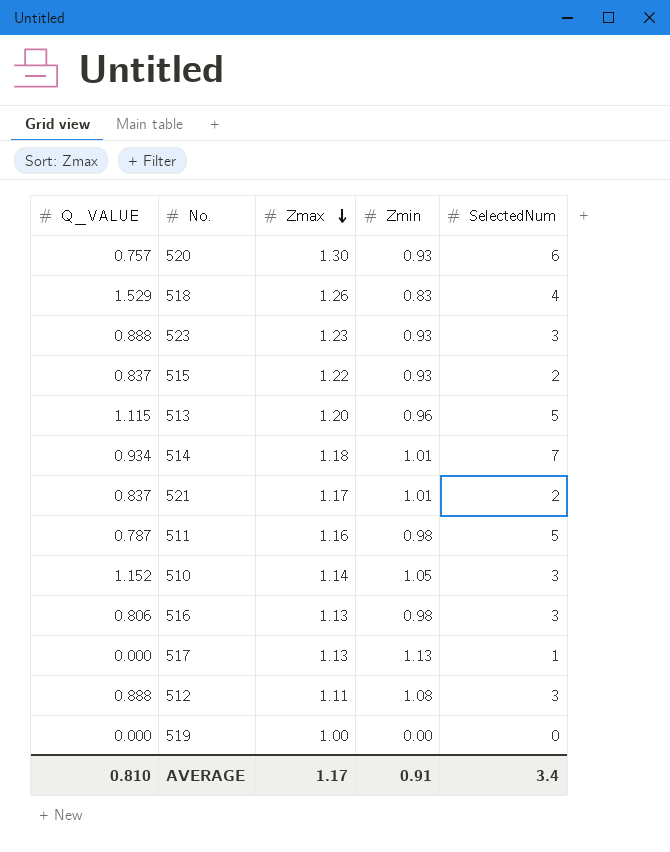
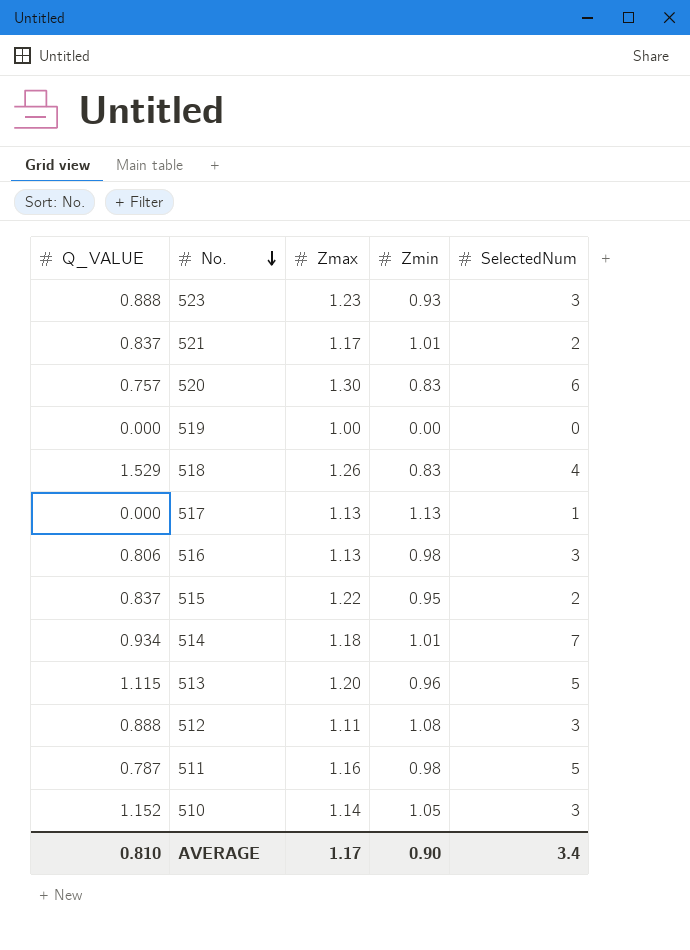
row order: Zmax descending -> No. descending
520 | Zmin: 0.93 -> 0.83
515 | Zmin: 0.93 -> 0.95
AVERAGE | Zmin: 0.91 -> 0.90

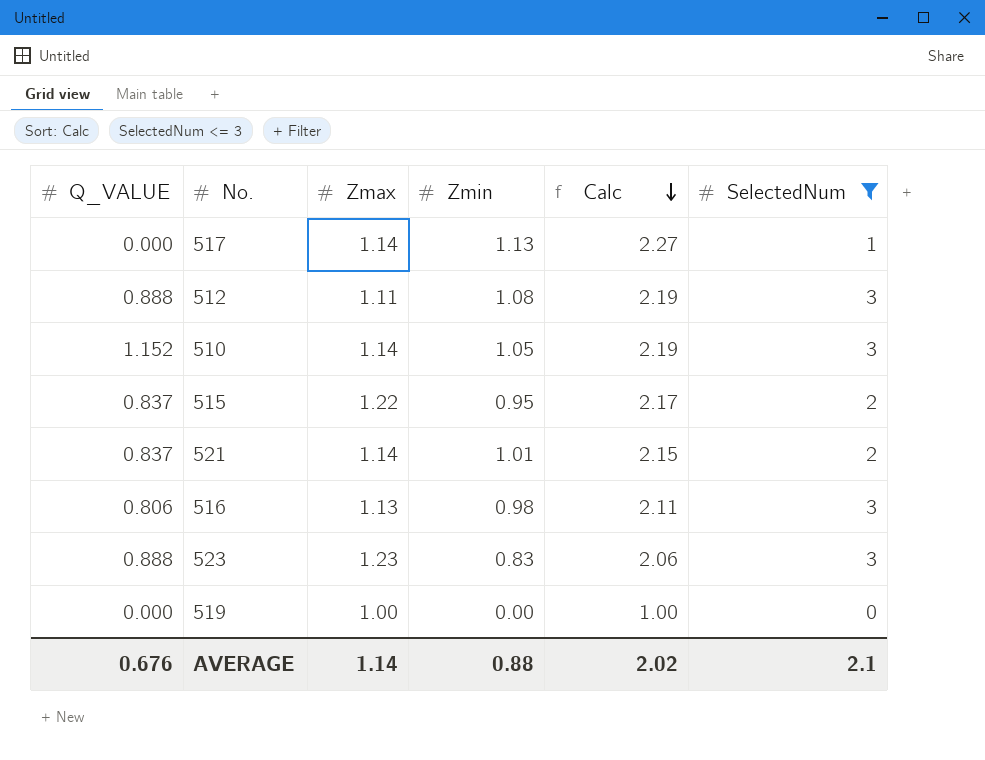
filter: none -> SelectedNum <= 3
row order: No. descending -> Calc descending
column Calc | formula: none -> [Zmax] + [Zmin]
517 | Zmax: 1.13 -> 1.14
521 | Zmax: 1.17 -> 1.14
523 | Zmin: 0.93 -> 0.83
AVERAGE | Q_VALUE: 0.810 -> 0.676
AVERAGE | Zmax: 1.17 -> 1.14
AVERAGE | Zmin: 0.90 -> 0.88
AVERAGE | SelectedNum: 3.4 -> 2.1

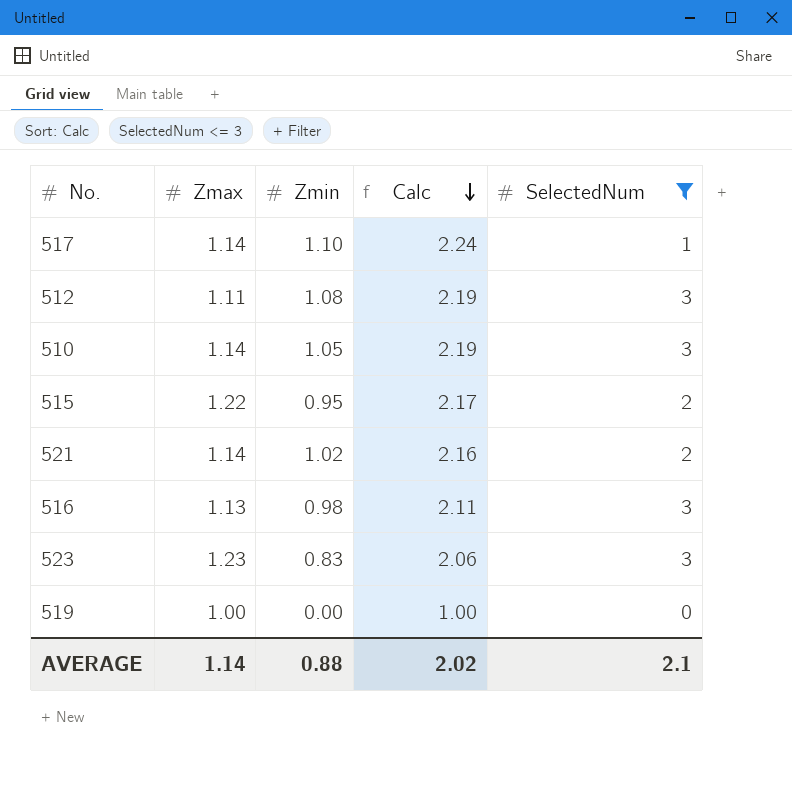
column Q_VALUE | position: 1 -> none
517 | Zmin: 1.13 -> 1.10
517 | Calc: 2.27 -> 2.24
521 | Zmin: 1.01 -> 1.02
521 | Calc: 2.15 -> 2.16

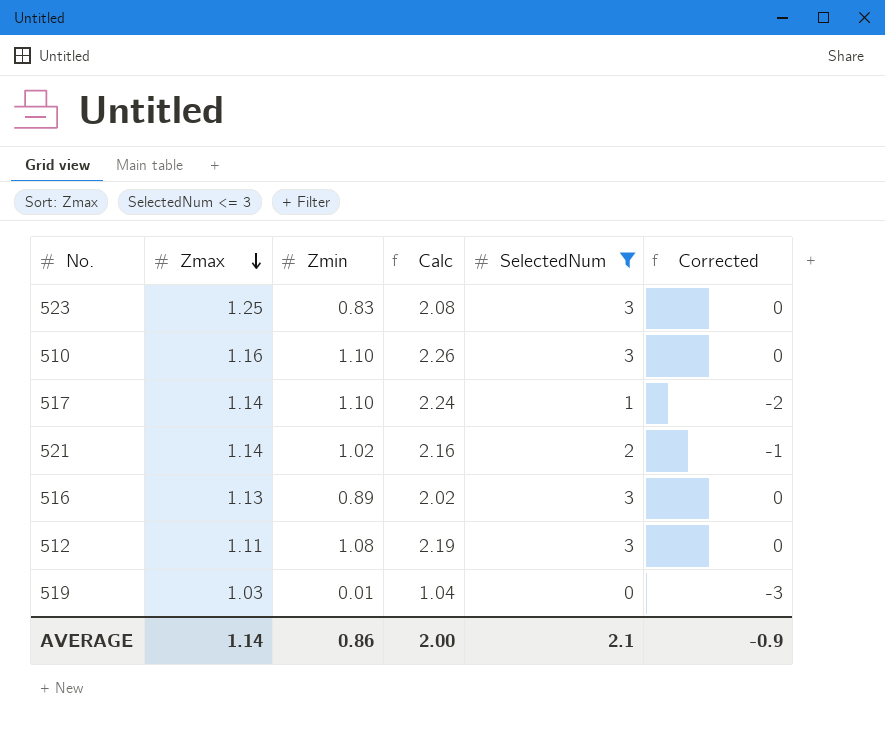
row order: Calc descending -> Zmax descending
column Corrected | formula: none -> [SelectedNum] - 3
row 515: 1.22 | 0.95 | 2.17 | 2 -> none
523 | Zmax: 1.23 -> 1.25
523 | Calc: 2.06 -> 2.08
510 | Zmax: 1.14 -> 1.16
510 | Zmin: 1.05 -> 1.10
510 | Calc: 2.19 -> 2.26
516 | Zmin: 0.98 -> 0.89
516 | Calc: 2.11 -> 2.02
519 | Zmax: 1.00 -> 1.03
519 | Zmin: 0.00 -> 0.01
519 | Calc: 1.00 -> 1.04
AVERAGE | Zmin: 0.88 -> 0.86
AVERAGE | Calc: 2.02 -> 2.00

